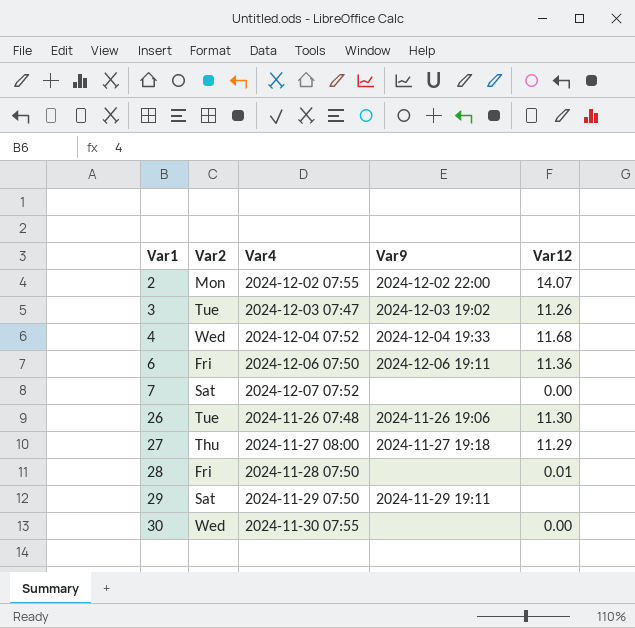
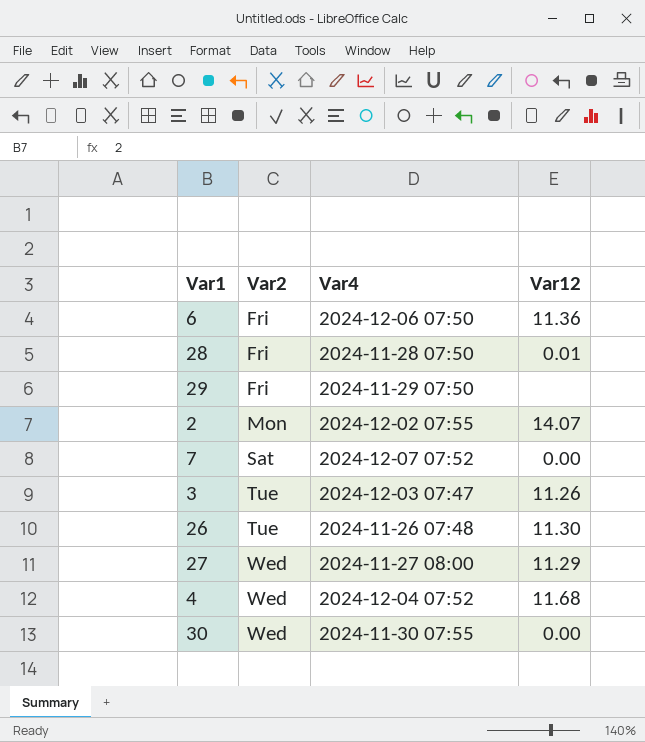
row order: Var1 ascending -> Var2 ascending
column Var9 | position: 4 -> none
29 | Var2: Sat -> Fri
27 | Var2: Thu -> Wed

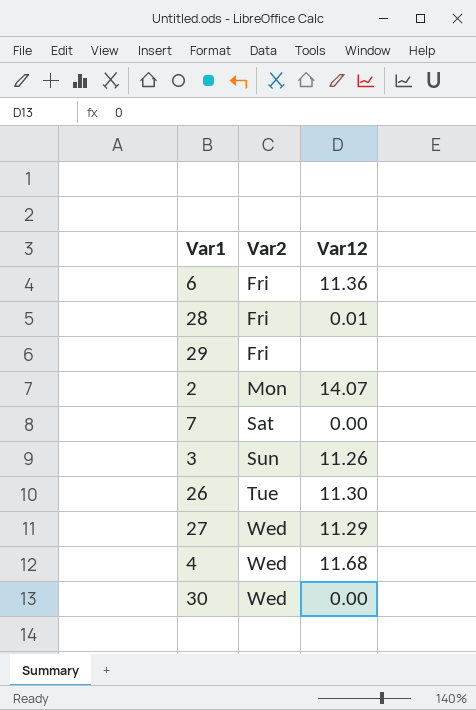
column Var4 | position: 3 -> none
3 | Var2: Tue -> Sun

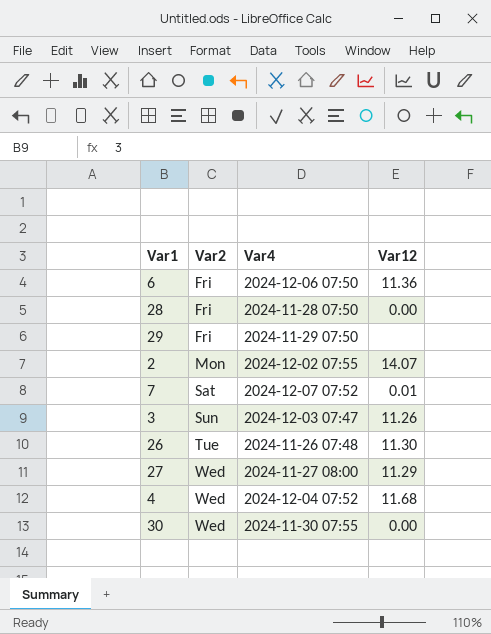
column Var4 | position: none -> 3
28 | Var12: 0.01 -> 0.00
7 | Var12: 0.00 -> 0.01

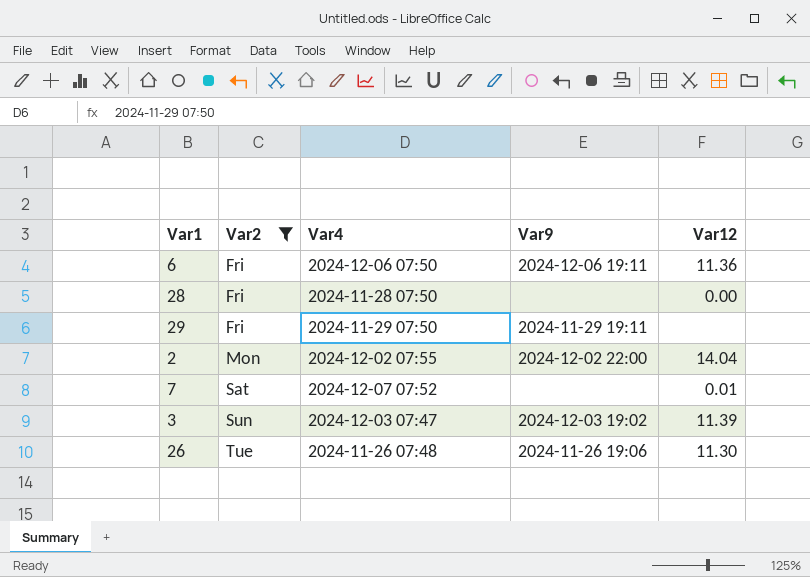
filter: none -> Var2 != Wed
column Var9 | position: none -> 4
2 | Var12: 14.07 -> 14.04
3 | Var12: 11.26 -> 11.39

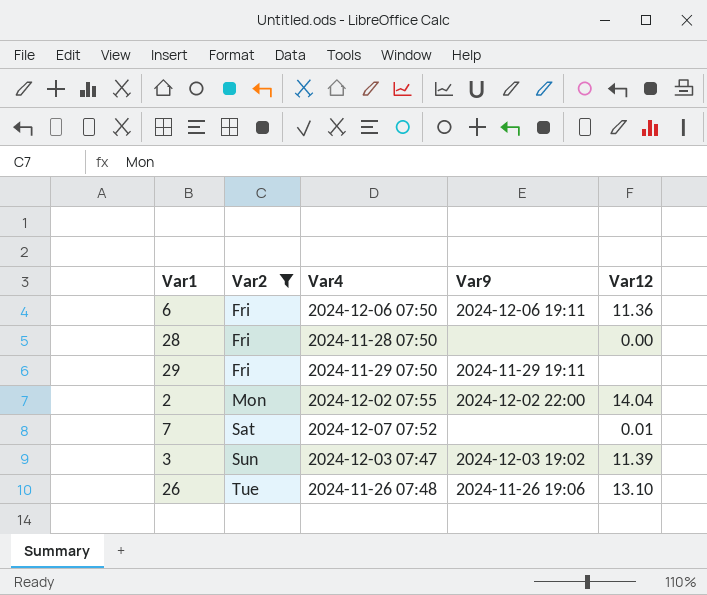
26 | Var12: 11.30 -> 13.10

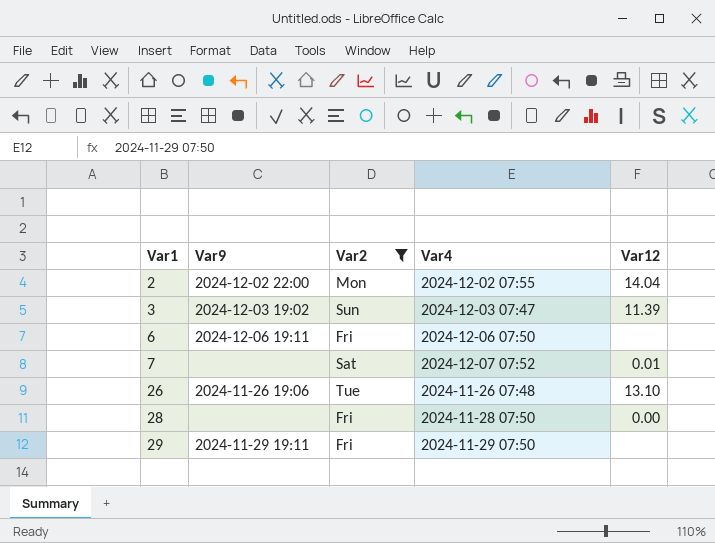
row order: Var2 ascending -> Var1 ascending
column Var9 | position: 4 -> 2
6 | Var12: 11.36 -> none

